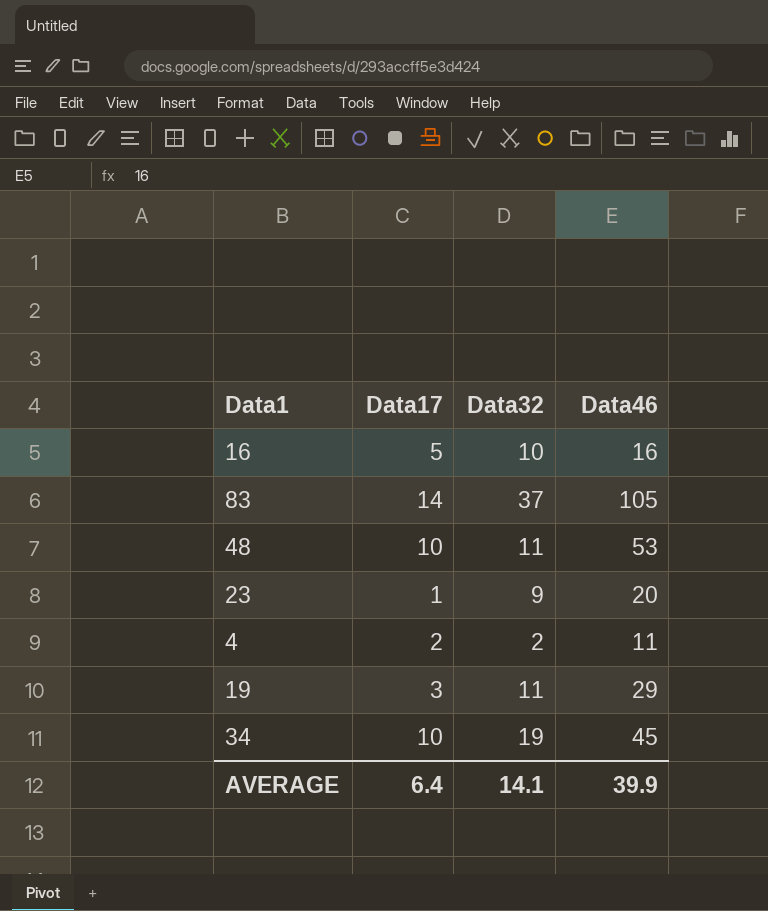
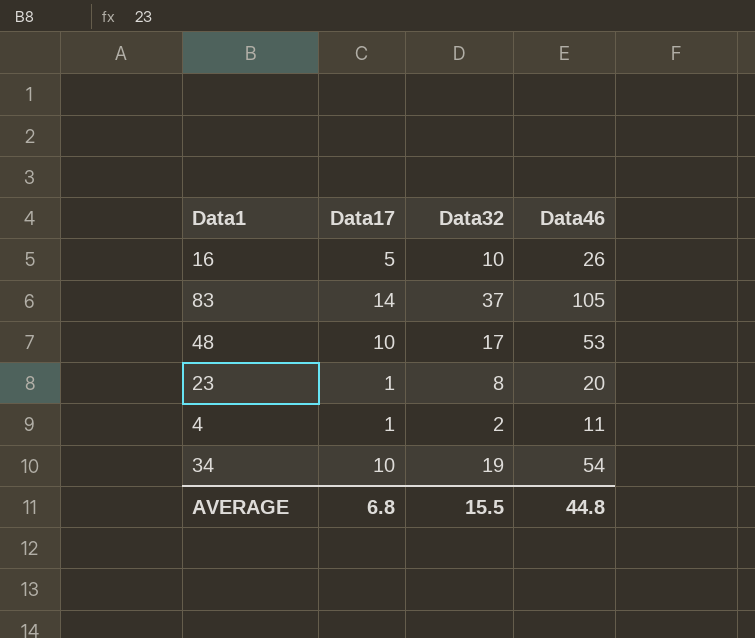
row 19: 3 | 11 | 29 -> none
16 | Data46: 16 -> 26
48 | Data32: 11 -> 17
23 | Data32: 9 -> 8
4 | Data17: 2 -> 1
34 | Data46: 45 -> 54
AVERAGE | Data17: 6.4 -> 6.8
AVERAGE | Data32: 14.1 -> 15.5
AVERAGE | Data46: 39.9 -> 44.8

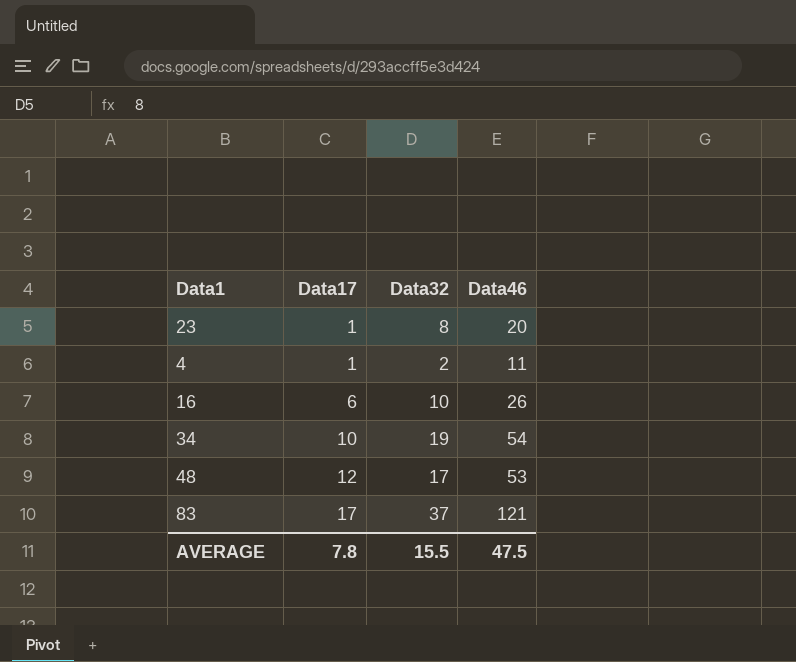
row order: none -> Data17 ascending
16 | Data17: 5 -> 6
48 | Data17: 10 -> 12
83 | Data17: 14 -> 17
83 | Data46: 105 -> 121
AVERAGE | Data17: 6.8 -> 7.8
AVERAGE | Data46: 44.8 -> 47.5

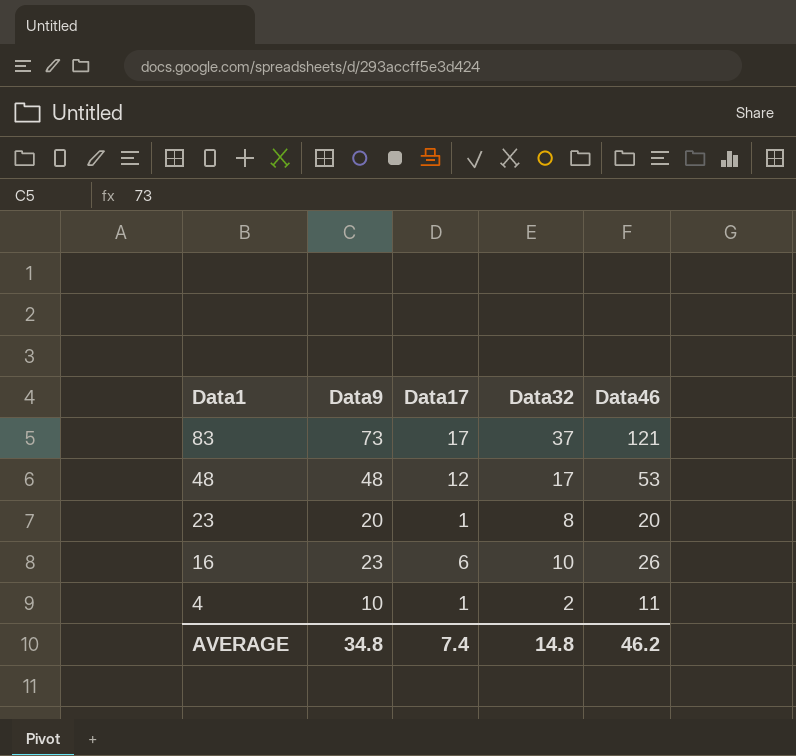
row order: Data17 ascending -> Data1 descending
column Data9 | position: none -> 2
row 34: 10 | 19 | 54 -> none
AVERAGE | Data17: 7.8 -> 7.4
AVERAGE | Data32: 15.5 -> 14.8
AVERAGE | Data46: 47.5 -> 46.2

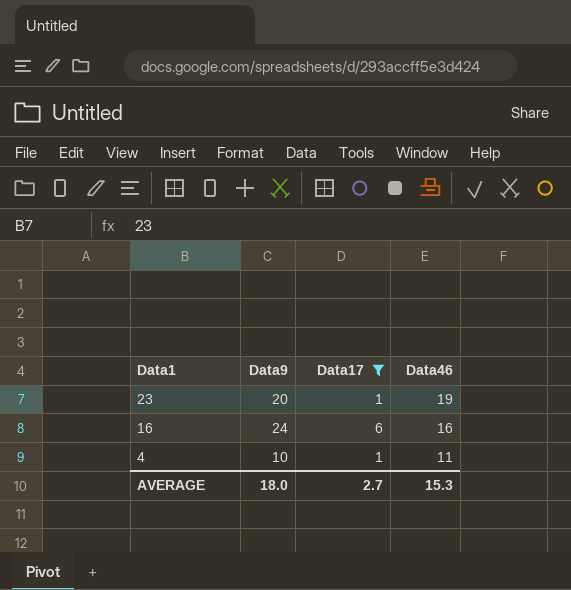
filter: none -> Data17 <= 6
column Data32 | position: 4 -> none
23 | Data46: 20 -> 19
16 | Data9: 23 -> 24
16 | Data46: 26 -> 16
AVERAGE | Data9: 34.8 -> 18.0
AVERAGE | Data17: 7.4 -> 2.7
AVERAGE | Data46: 46.2 -> 15.3

